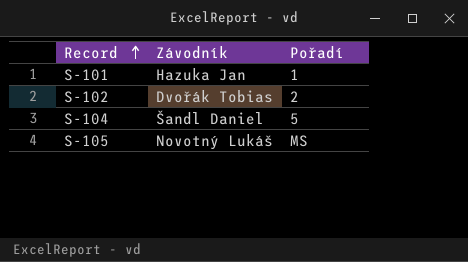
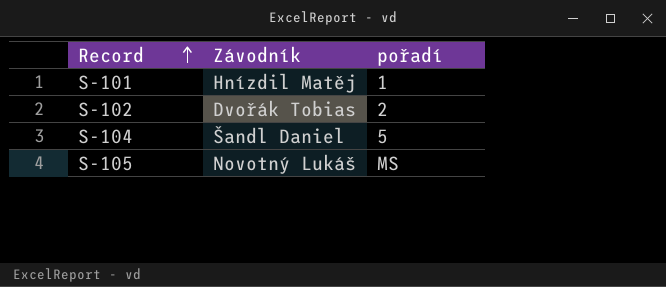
column name: Pořadí -> pořadí
S-101 | Závodník: Hazuka Jan -> Hnízdil Matěj

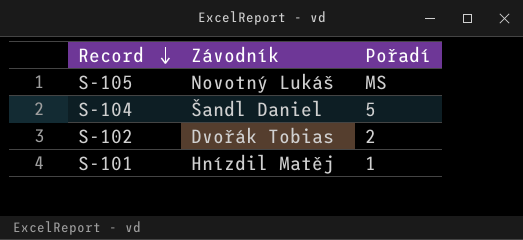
row order: Record ascending -> Record descending
column name: pořadí -> Pořadí

